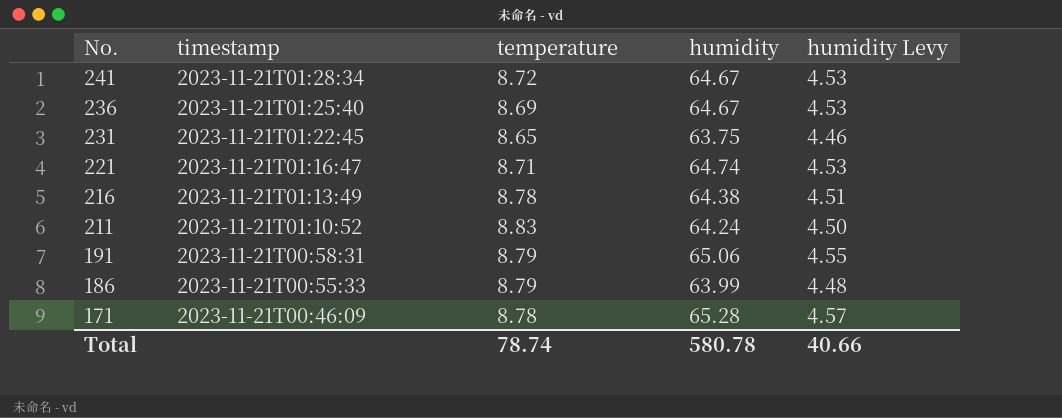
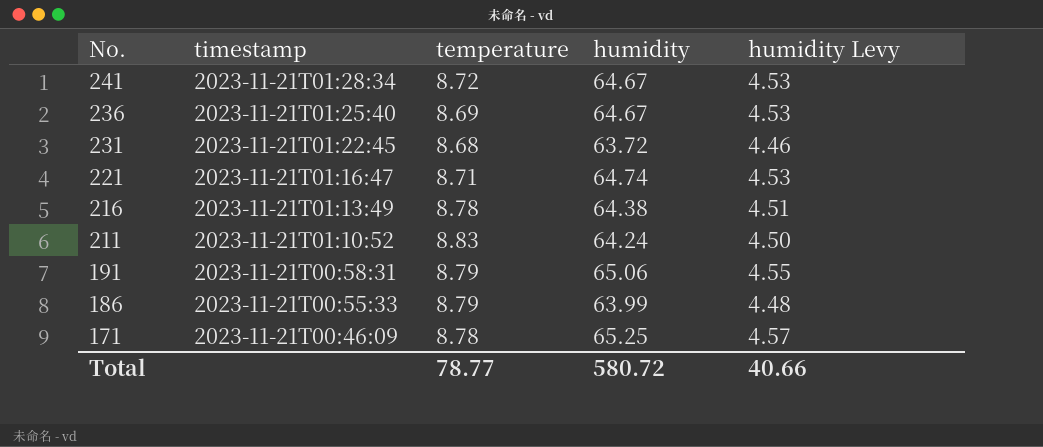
231 | temperature: 8.65 -> 8.68
231 | humidity: 63.75 -> 63.72
171 | humidity: 65.28 -> 65.25
Total | temperature: 78.74 -> 78.77
Total | humidity: 580.78 -> 580.72

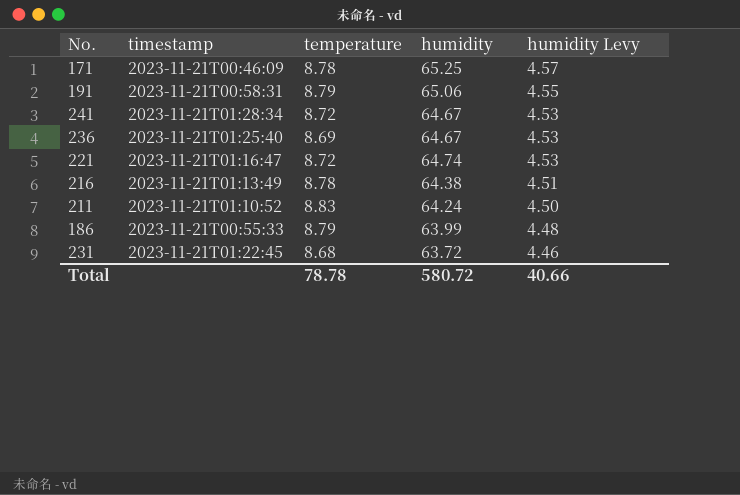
row order: No. descending -> humidity Levy descending
221 | temperature: 8.71 -> 8.72
Total | temperature: 78.77 -> 78.78

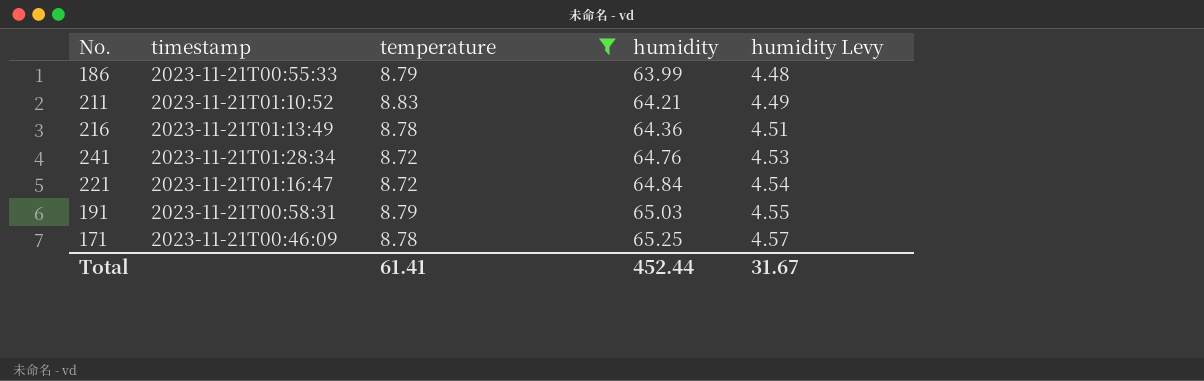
filter: none -> temperature >= 8.72
row order: humidity Levy descending -> humidity ascending
211 | humidity: 64.24 -> 64.21
211 | humidity Levy: 4.50 -> 4.49
216 | humidity: 64.38 -> 64.36
241 | humidity: 64.67 -> 64.76
221 | humidity: 64.74 -> 64.84
221 | humidity Levy: 4.53 -> 4.54
191 | humidity: 65.06 -> 65.03
Total | temperature: 78.78 -> 61.41
Total | humidity: 580.72 -> 452.44
Total | humidity Levy: 40.66 -> 31.67

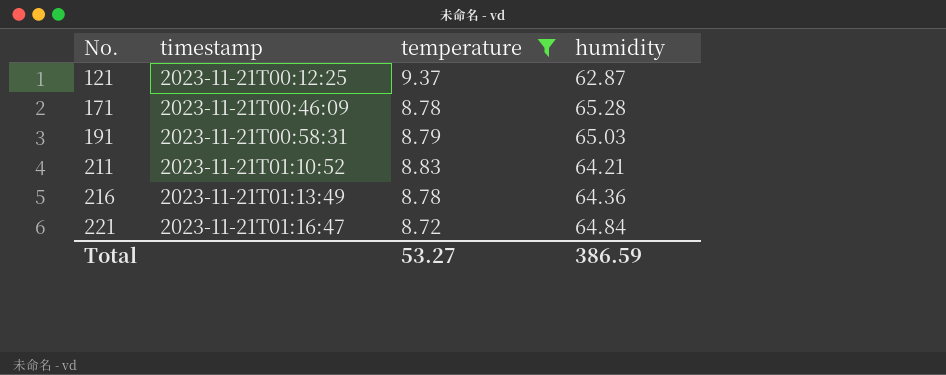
row order: humidity ascending -> No. ascending
column humidity Levy | formula: [humidity] * 0.07 -> none
row 186: 2023-11-21T00:55:33 | 8.79 | 63.99 | 4.48 -> none
row 241: 2023-11-21T01:28:34 | 8.72 | 64.76 | 4.53 -> none
row 121: none -> 2023-11-21T00:12:25 | 9.37 | 62.87
171 | humidity: 65.25 -> 65.28
Total | temperature: 61.41 -> 53.27
Total | humidity: 452.44 -> 386.59

